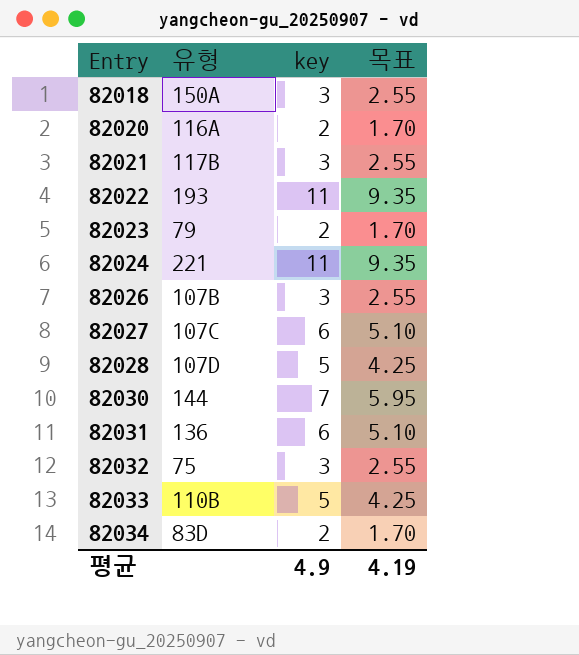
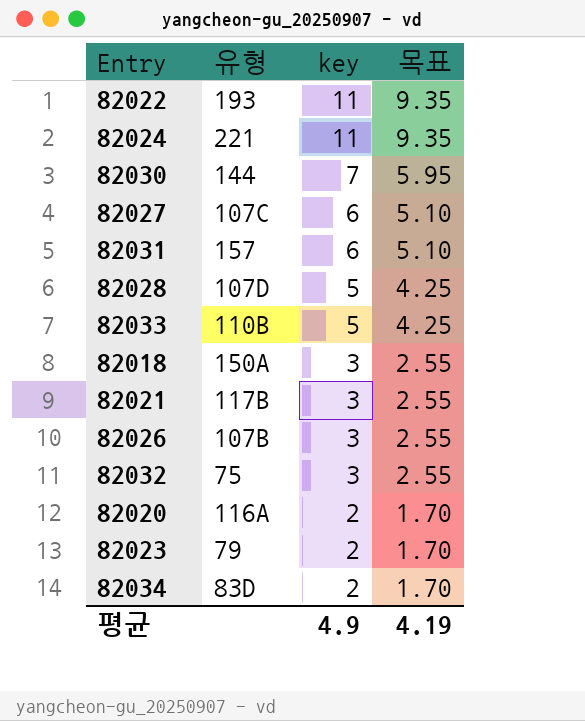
row order: Entry ascending -> key descending
82031 | 유형: 136 -> 157

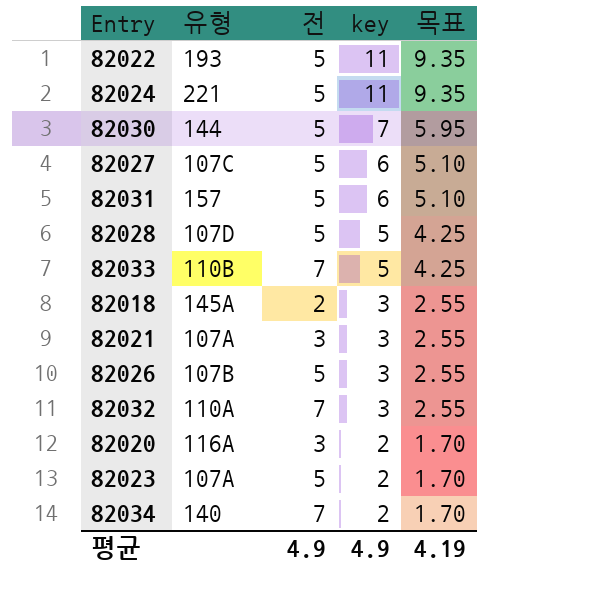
column 전 | position: none -> 3
82018 | 유형: 150A -> 145A
82021 | 유형: 117B -> 107A
82032 | 유형: 75 -> 110A
82023 | 유형: 79 -> 107A
82034 | 유형: 83D -> 140

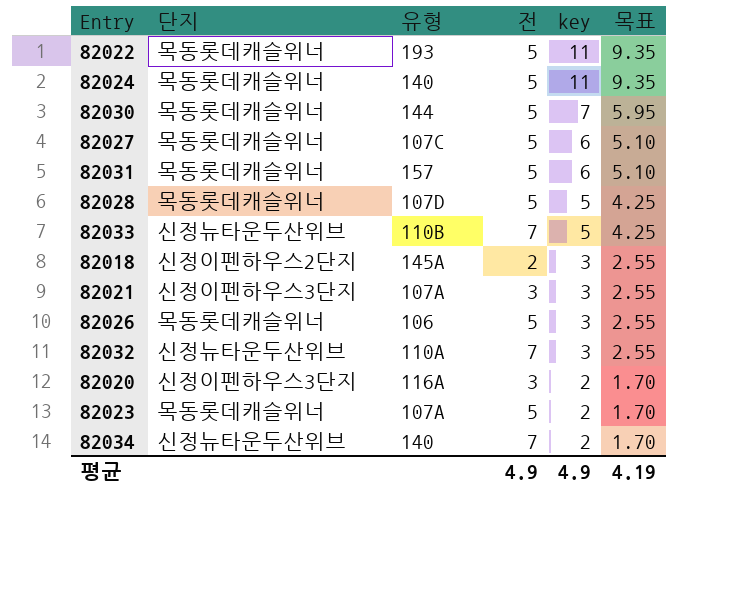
column 단지 | position: none -> 2
82024 | 유형: 221 -> 140
82026 | 유형: 107B -> 106

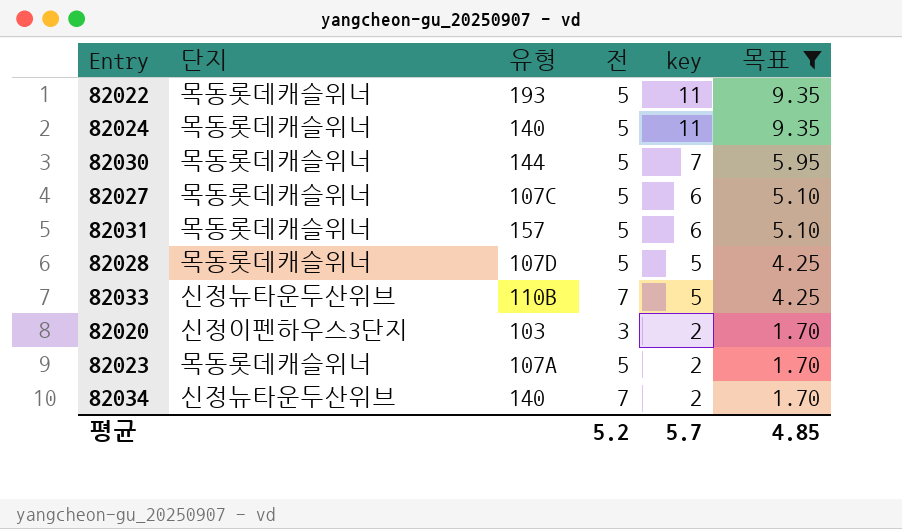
filter: none -> 목표 != 2.55
82020 | 유형: 116A -> 103
평균 | 전: 4.9 -> 5.2
평균 | key: 4.9 -> 5.7
평균 | 목표: 4.19 -> 4.85

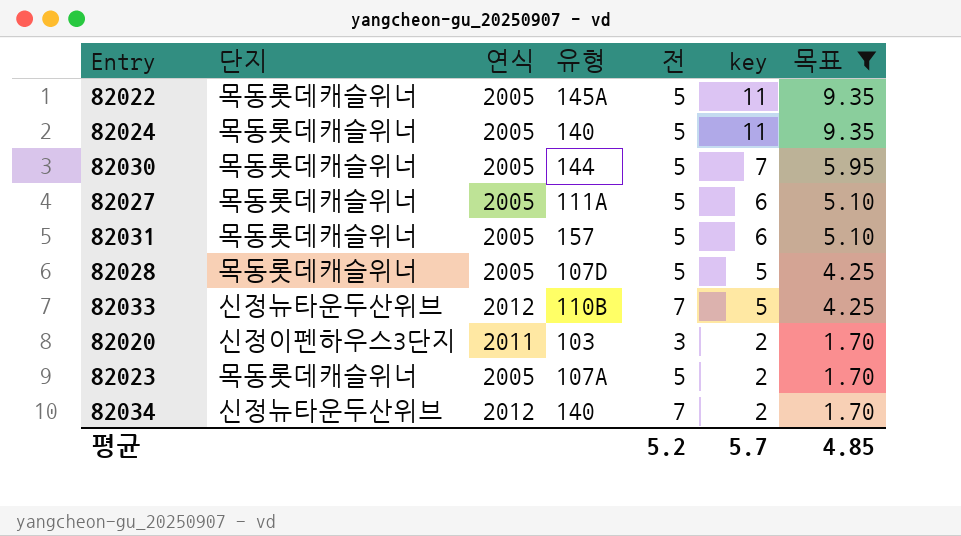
column 연식 | position: none -> 3
82022 | 유형: 193 -> 145A
82027 | 유형: 107C -> 111A

